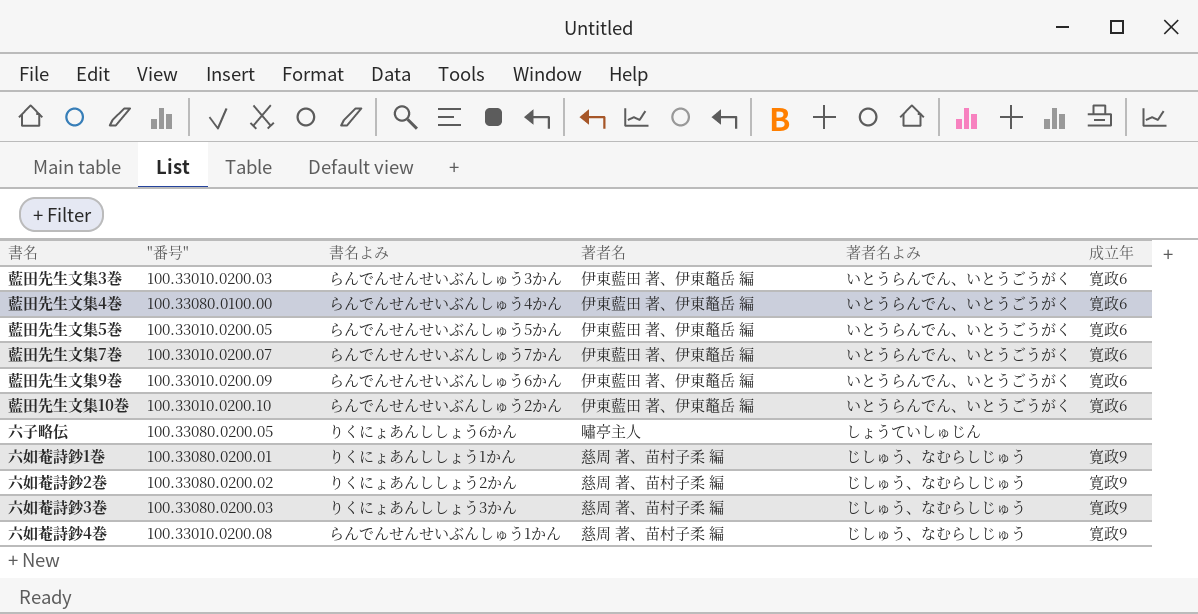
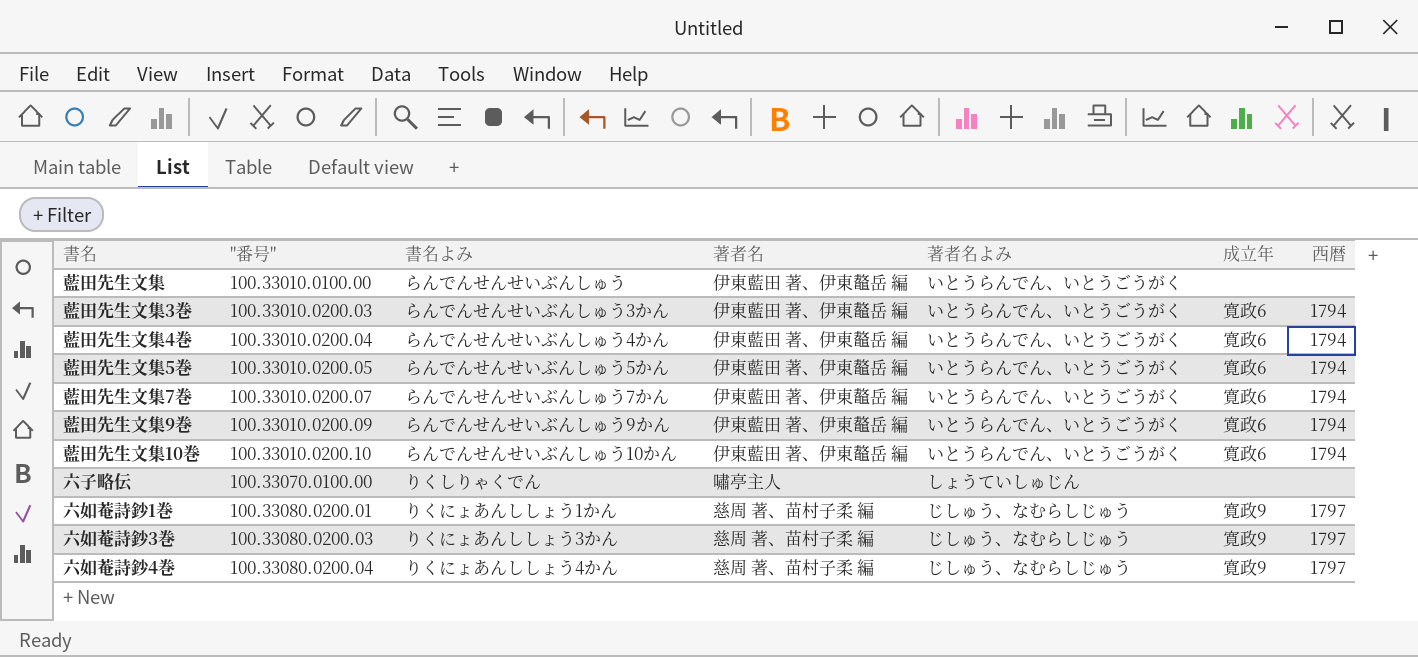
column 西暦 | position: none -> 7
row 六如菴詩鈔2巻: 100.33080.0200.02 | りくにょあんししょう2かん | 慈周 著、苗村子柔 編 | じしゅう、なむらしじゅう | 寛政9 -> none
row 藍田先生文集: none -> 100.33010.0100.00 | らんでんせんせいぶんしゅう | 伊東藍田 著、伊東鼇岳 編 | いとうらんでん、いとうごうがく | none | none
藍田先生文集4巻 | "番号": 100.33080.0100.00 -> 100.33010.0200.04
藍田先生文集9巻 | 書名よみ: らんでんせんせいぶんしゅう6かん -> らんでんせんせいぶんしゅう9かん
藍田先生文集10巻 | 書名よみ: らんでんせんせいぶんしゅう2かん -> らんでんせんせいぶんしゅう10かん
六子略伝 | "番号": 100.33080.0200.05 -> 100.33070.0100.00
六子略伝 | 書名よみ: りくにょあんししょう6かん -> りくしりゃくでん
六如菴詩鈔4巻 | "番号": 100.33010.0200.08 -> 100.33080.0200.04
六如菴詩鈔4巻 | 書名よみ: らんでんせんせいぶんしゅう1かん -> りくにょあんししょう4かん

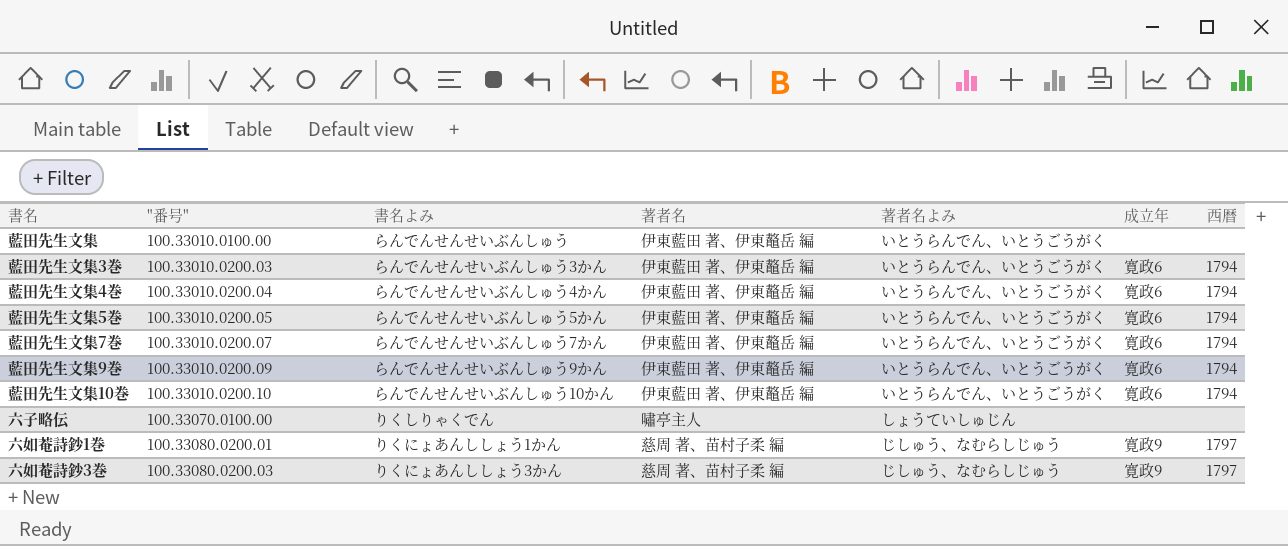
row 六如菴詩鈔4巻: 100.33080.0200.04 | りくにょあんししょう4かん | 慈周 著、苗村子柔 編 | じしゅう、なむらしじゅう | 寛政9 | 1797 -> none

